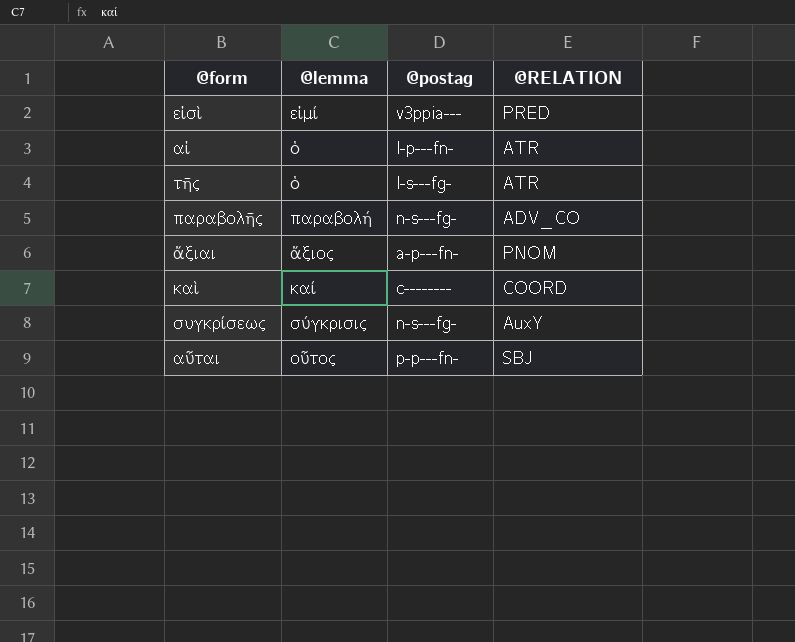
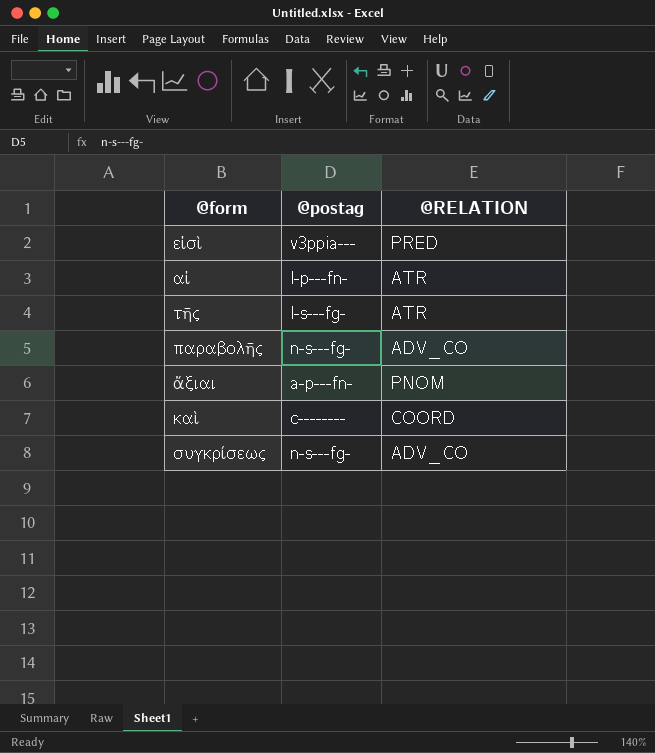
column @lemma | position: 2 -> none
row αὗται: οὗτος | p-p---fn- | SBJ -> none
συγκρίσεως | @RELATION: AuxY -> ADV_CO

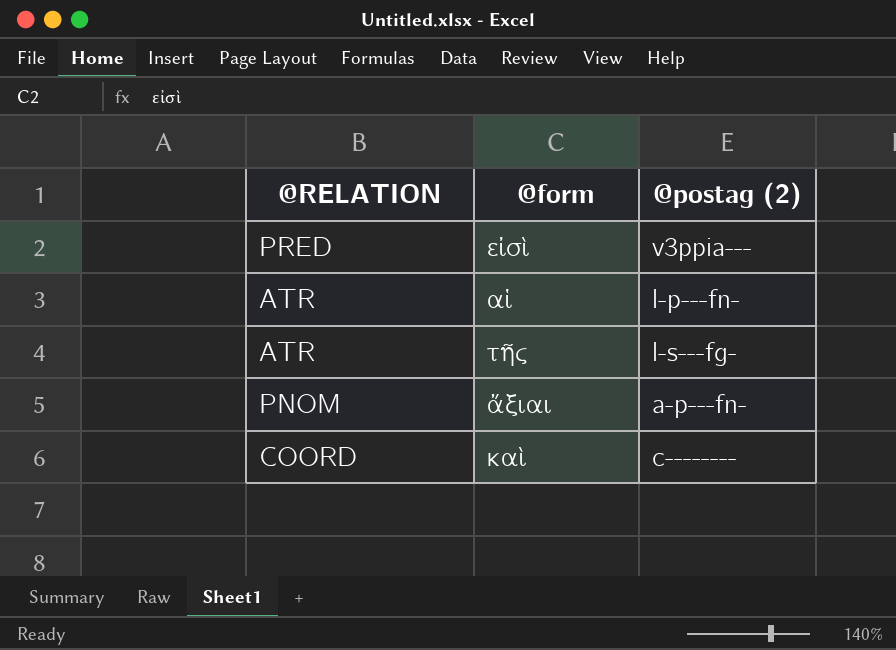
column @RELATION | position: 3 -> 1
column name: @postag -> @postag (2)
row παραβολῆς: n-s---fg- | ADV_CO -> none
row συγκρίσεως: n-s---fg- | ADV_CO -> none

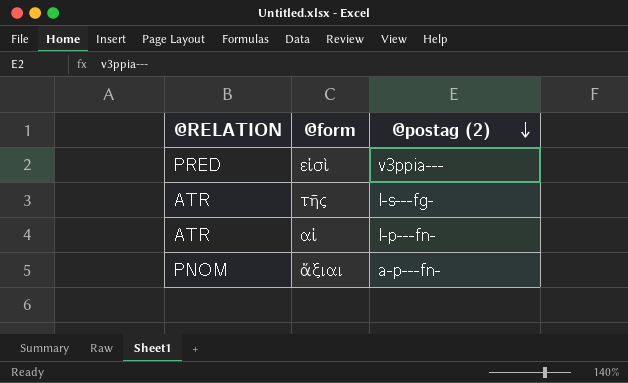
row order: none -> @postag (2) descending
row καὶ: COORD | c-------- -> none

